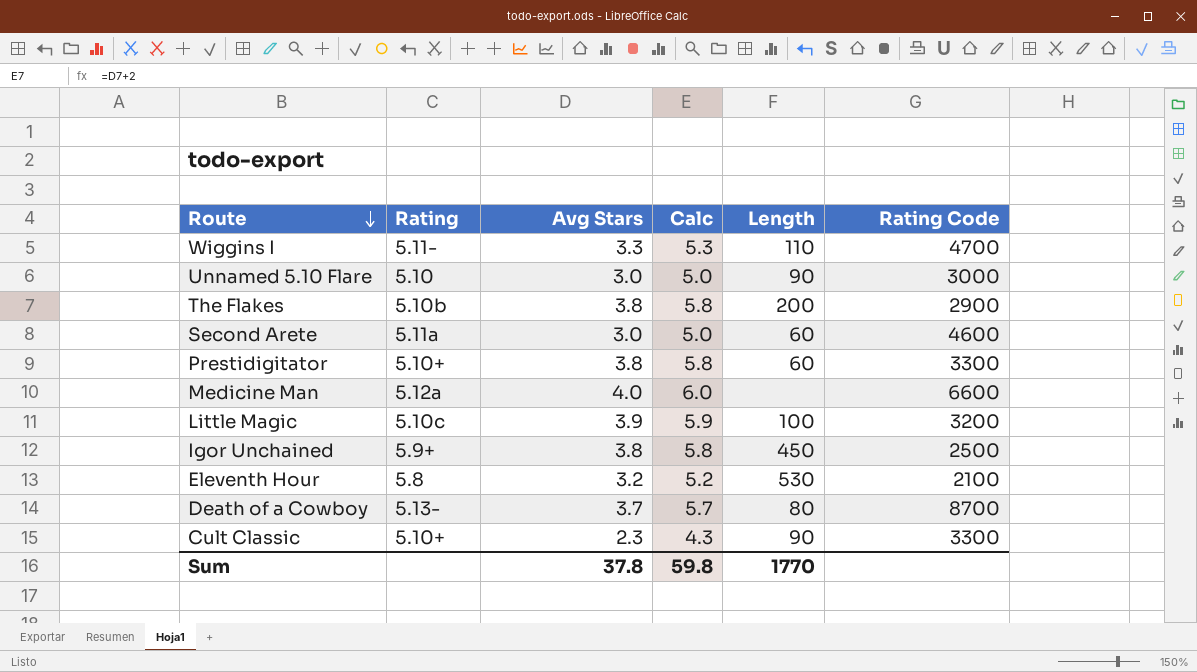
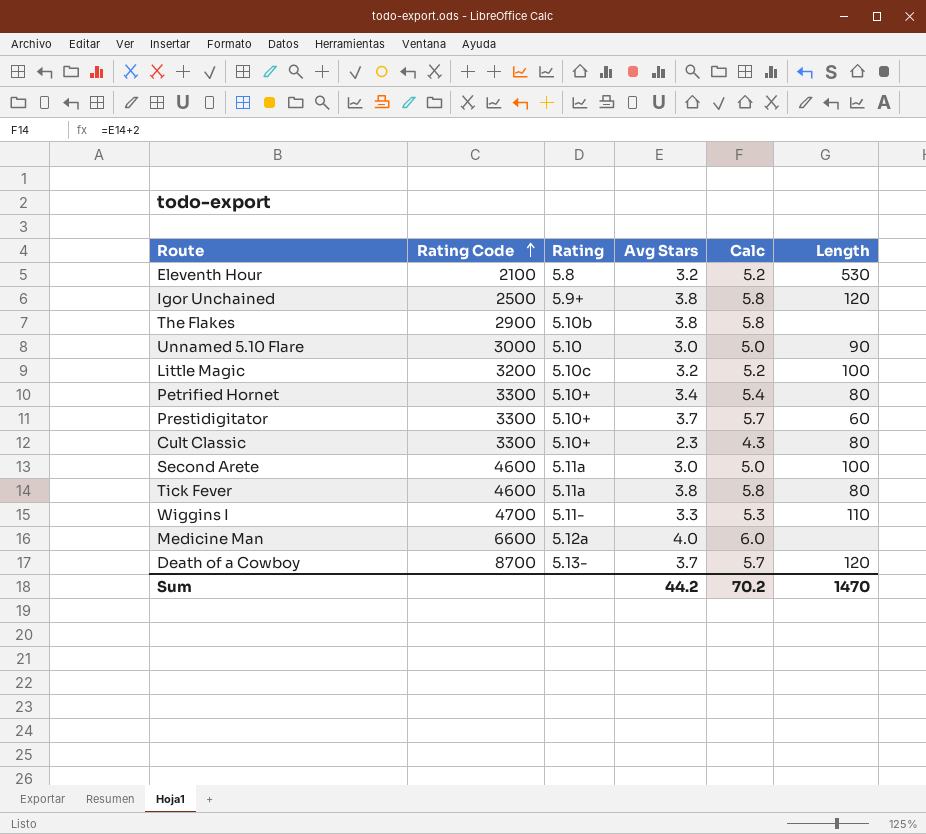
row order: Route descending -> Rating Code ascending
column Rating Code | position: 6 -> 2
Igor Unchained | Length: 450 -> 120
The Flakes | Length: 200 -> none
Little Magic | Avg Stars: 3.9 -> 3.2
Little Magic | Calc: 5.9 -> 5.2
row Petrified Hornet: none -> 3300 | 5.10+ | 3.4 | 5.4 | 80
Prestidigitator | Avg Stars: 3.8 -> 3.7
Prestidigitator | Calc: 5.8 -> 5.7
Cult Classic | Length: 90 -> 80
Second Arete | Length: 60 -> 100
row Tick Fever: none -> 4600 | 5.11a | 3.8 | 5.8 | 80
Death of a Cowboy | Length: 80 -> 120
Sum | Avg Stars: 37.8 -> 44.2
Sum | Calc: 59.8 -> 70.2
Sum | Length: 1770 -> 1470

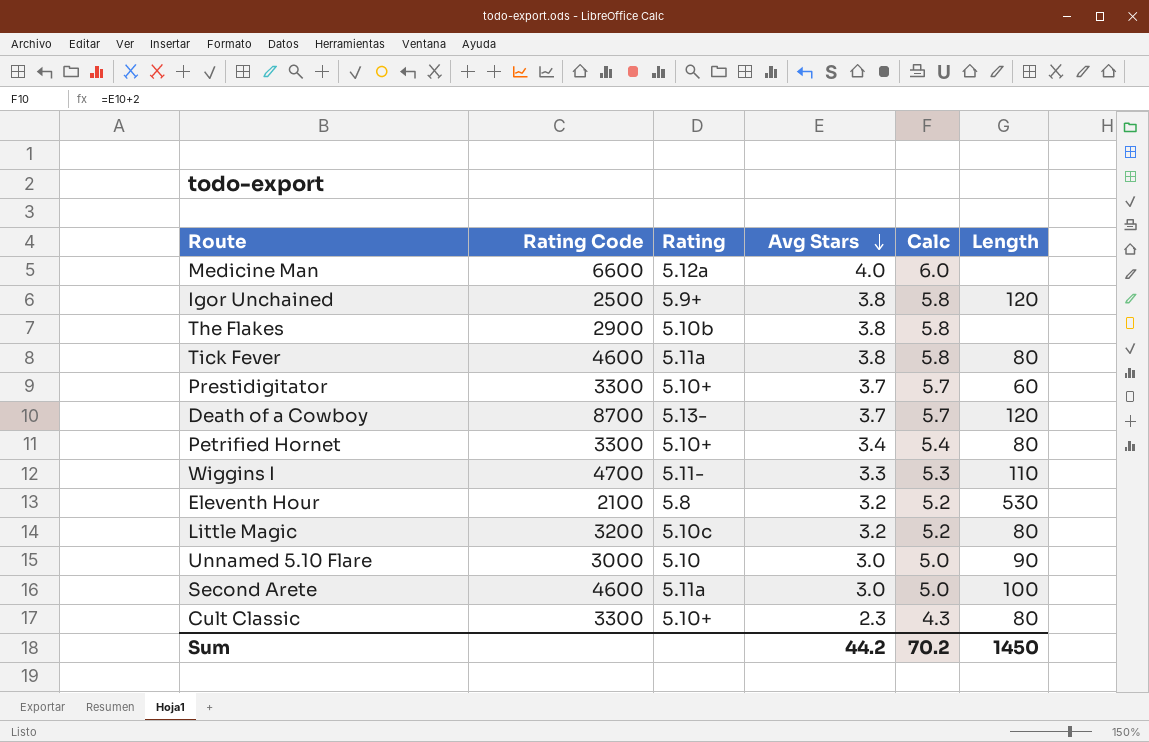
row order: Rating Code ascending -> Avg Stars descending
Little Magic | Length: 100 -> 80
Sum | Length: 1470 -> 1450

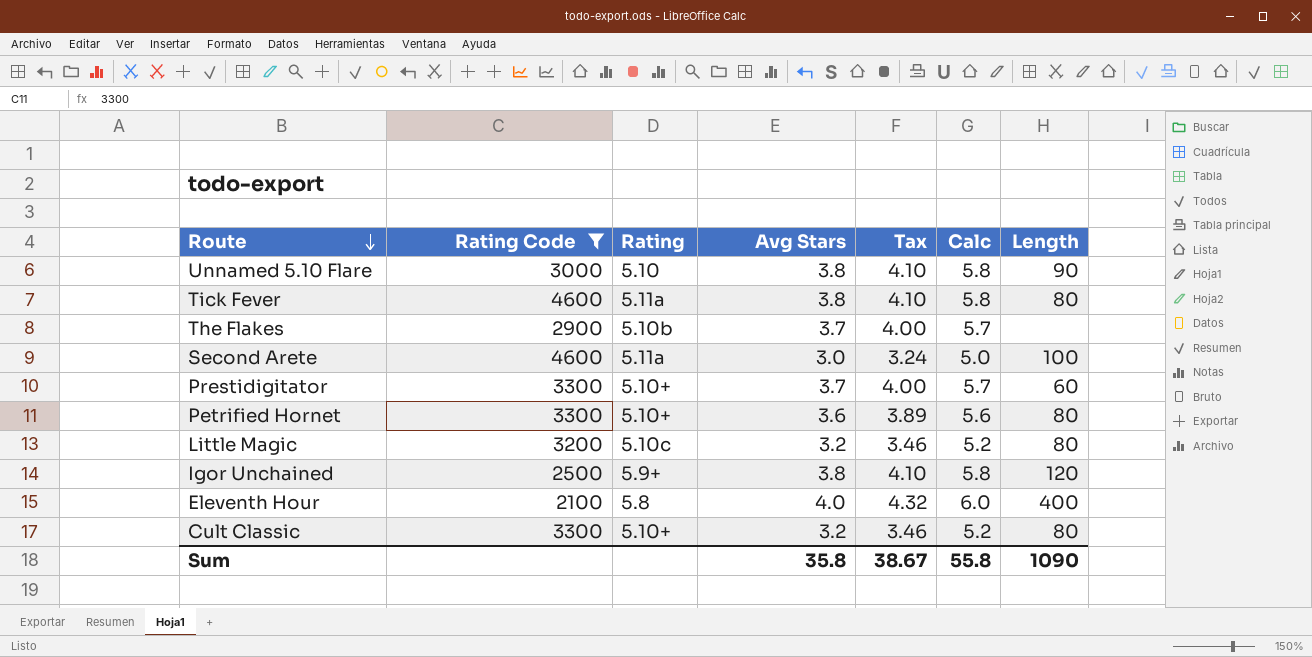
filter: none -> Rating Code <= 4600
row order: Avg Stars descending -> Route descending
column Tax | formula: none -> [Avg Stars] * 1.08
Unnamed 5.10 Flare | Avg Stars: 3.0 -> 3.8
Unnamed 5.10 Flare | Calc: 5.0 -> 5.8
The Flakes | Avg Stars: 3.8 -> 3.7
The Flakes | Calc: 5.8 -> 5.7
Petrified Hornet | Avg Stars: 3.4 -> 3.6
Petrified Hornet | Calc: 5.4 -> 5.6
Eleventh Hour | Avg Stars: 3.2 -> 4.0
Eleventh Hour | Calc: 5.2 -> 6.0
Eleventh Hour | Length: 530 -> 400
Cult Classic | Avg Stars: 2.3 -> 3.2
Cult Classic | Calc: 4.3 -> 5.2
Sum | Avg Stars: 44.2 -> 35.8
Sum | Calc: 70.2 -> 55.8
Sum | Length: 1450 -> 1090

